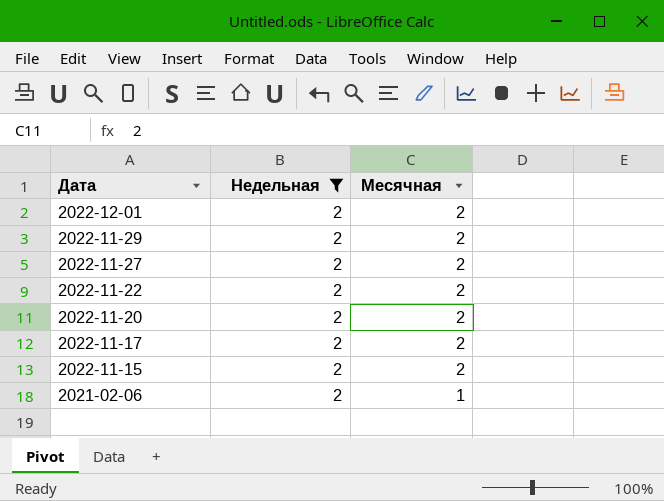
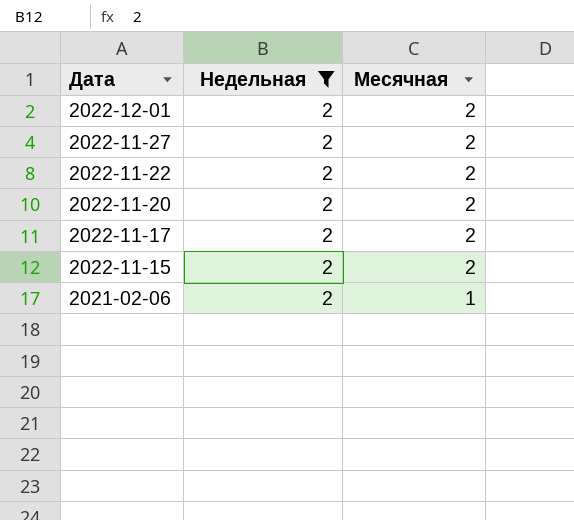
row 2022-11-29: 2 | 2 -> none

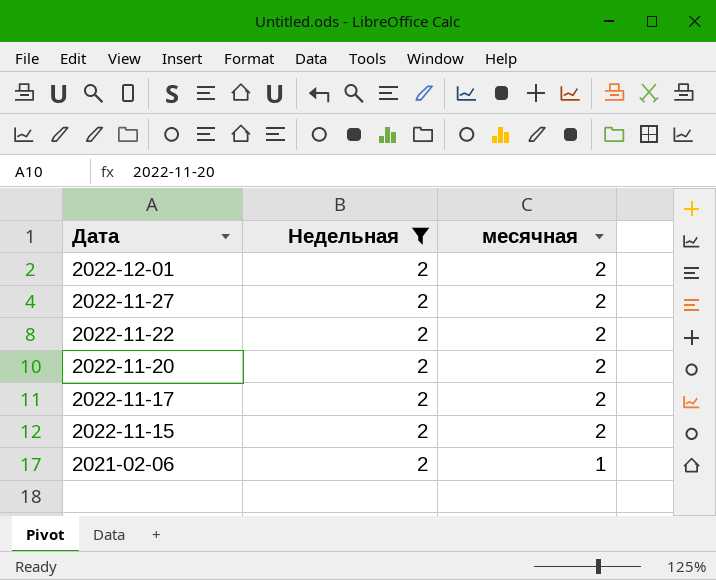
column name: Месячная -> месячная

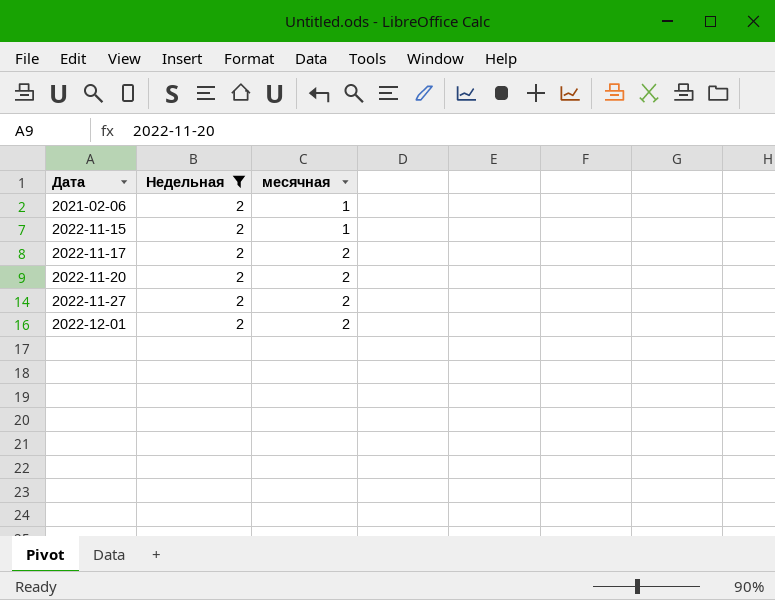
row order: Дата descending -> Дата ascending
row 2022-11-22: 2 | 2 -> none
2022-11-15 | месячная: 2 -> 1

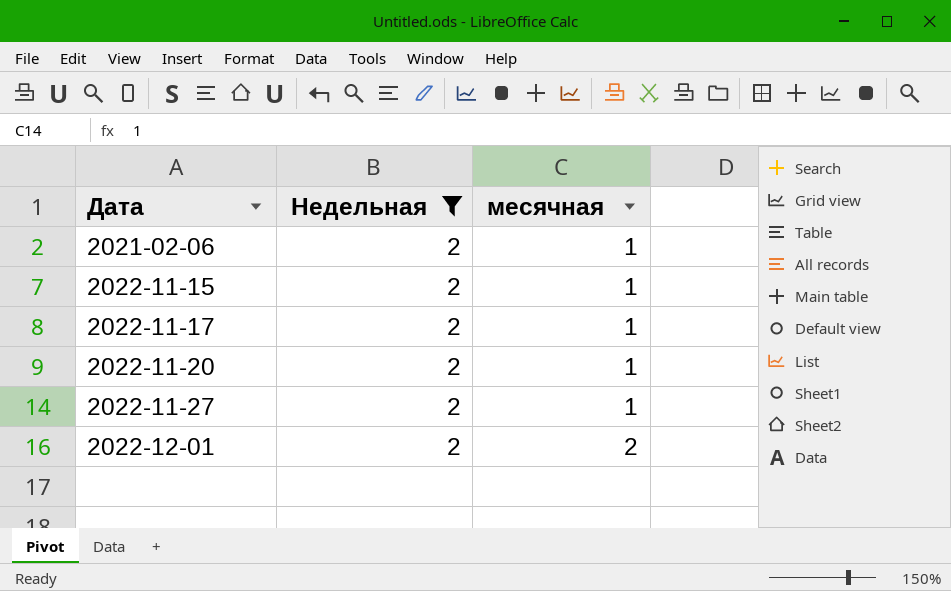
2022-11-17 | месячная: 2 -> 1
2022-11-20 | месячная: 2 -> 1
2022-11-27 | месячная: 2 -> 1

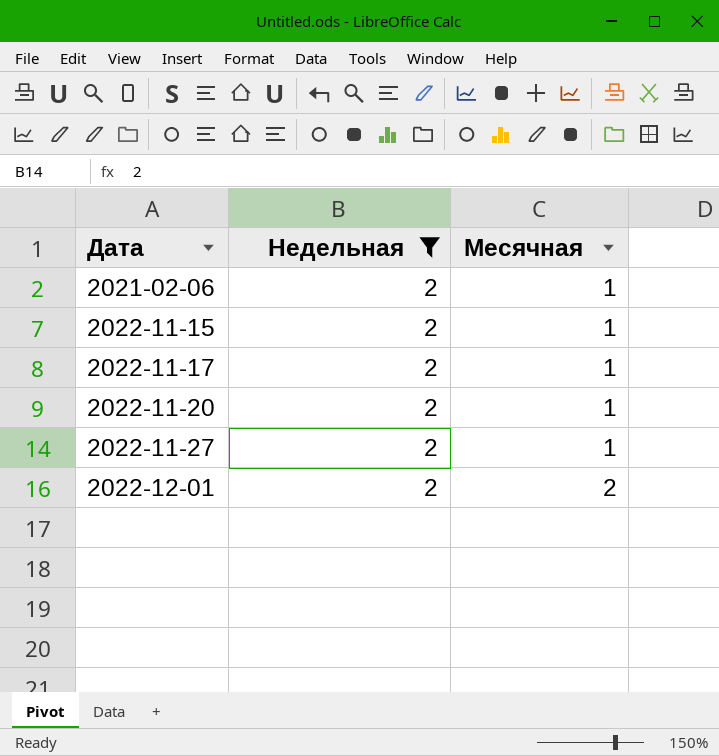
column name: месячная -> Месячная

